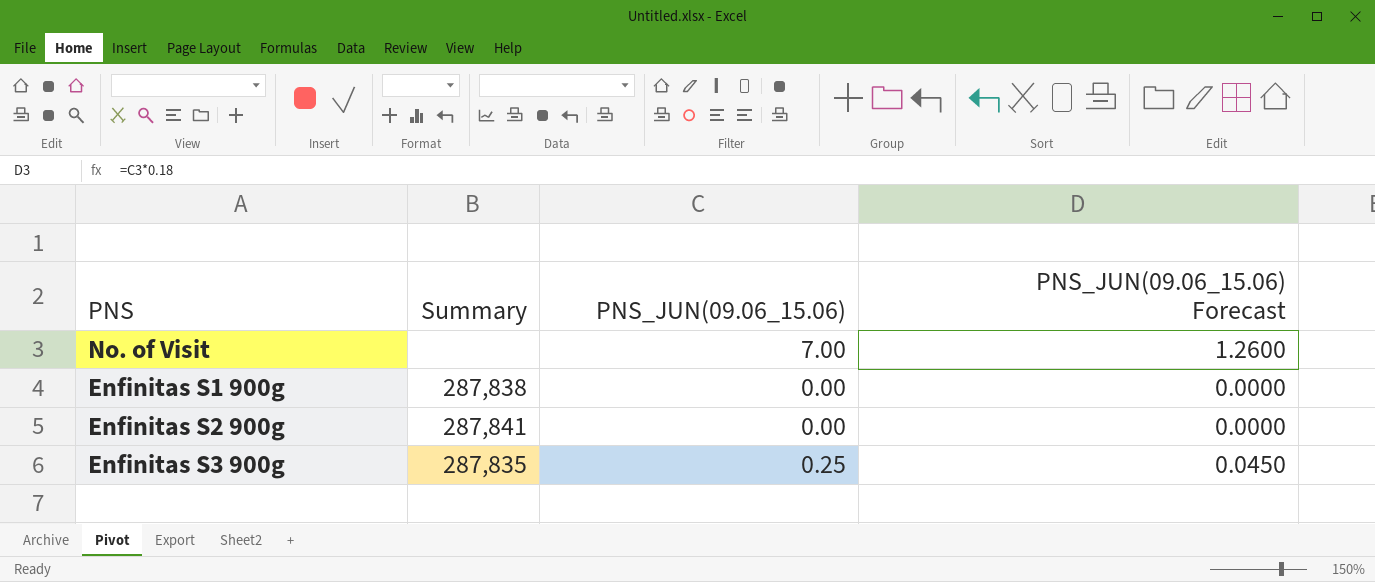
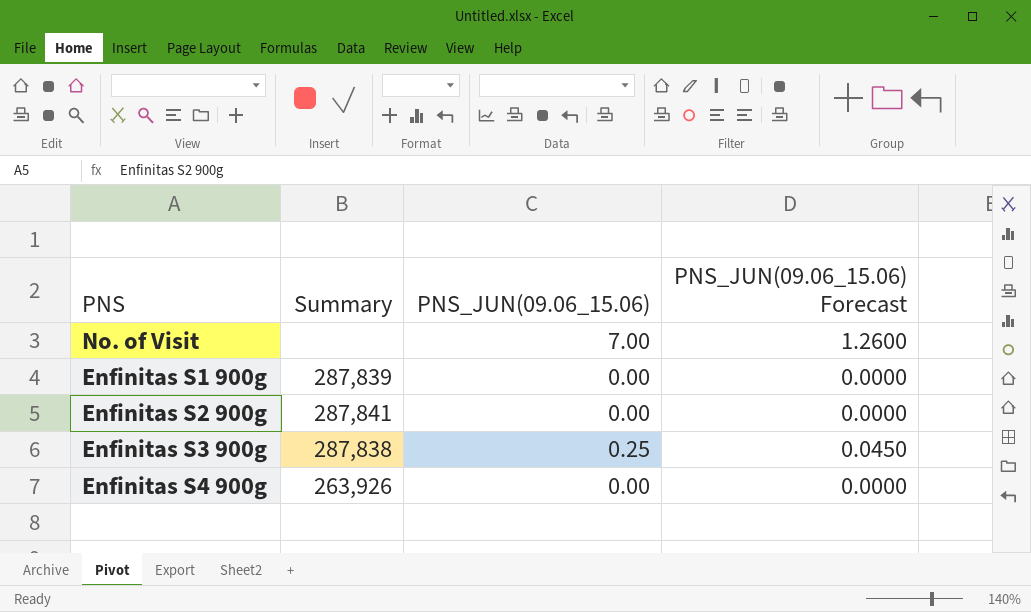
Enfinitas S1 900g | Summary: 287,838 -> 287,839
Enfinitas S3 900g | Summary: 287,835 -> 287,838
row Enfinitas S4 900g: none -> 263,926 | 0.00 | 0.0000

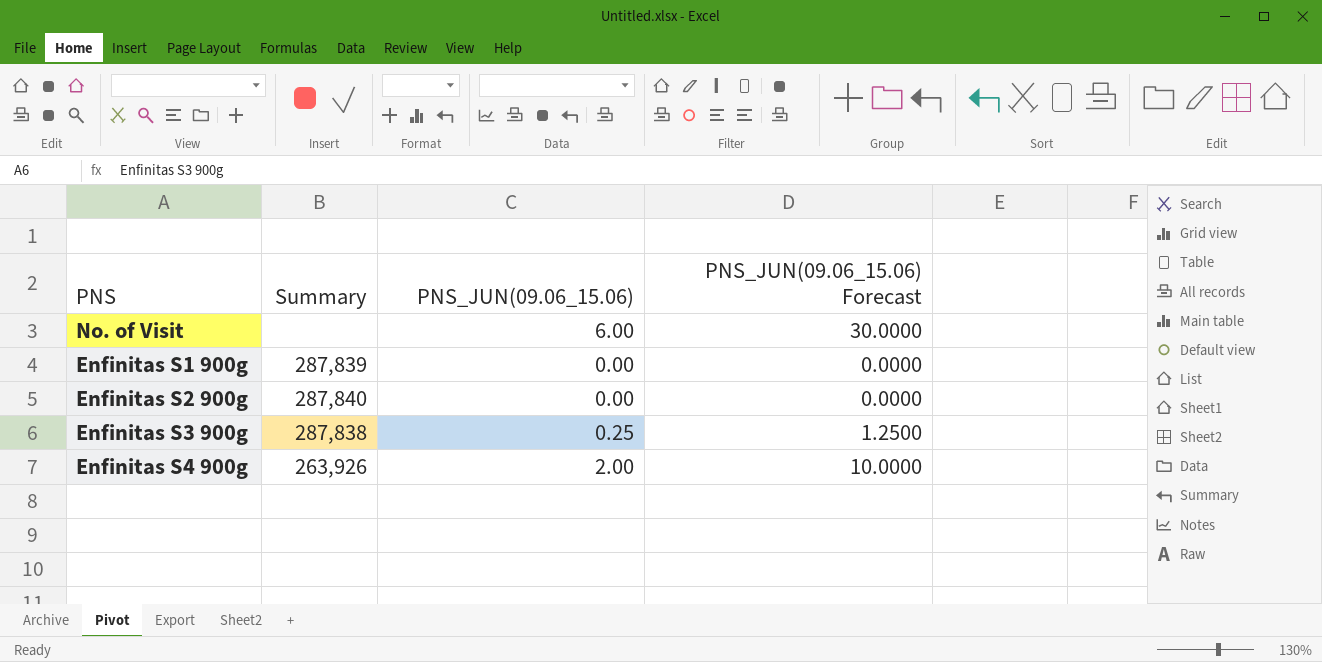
column PNS_JUN(09.06_15.06) Forecast | formula: [PNS_JUN(09.06_15.06)] * 0.18 -> [PNS_JUN(09.06_15.06)] * 5
No. of Visit | PNS_JUN(09.06_15.06): 7.00 -> 6.00
Enfinitas S2 900g | Summary: 287,841 -> 287,840
Enfinitas S4 900g | PNS_JUN(09.06_15.06): 0.00 -> 2.00

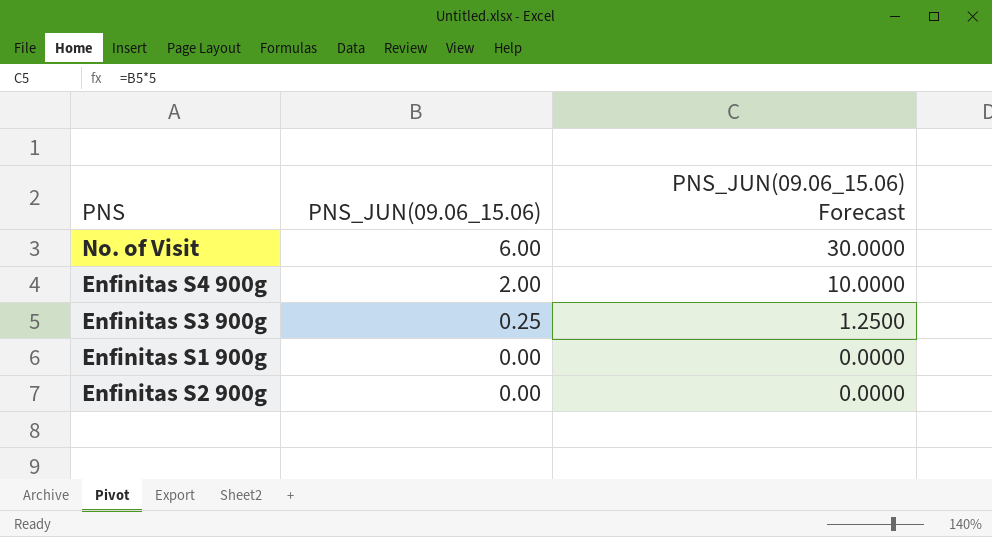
row order: none -> PNS_JUN(09.06_15.06) descending
column Summary | position: 2 -> none

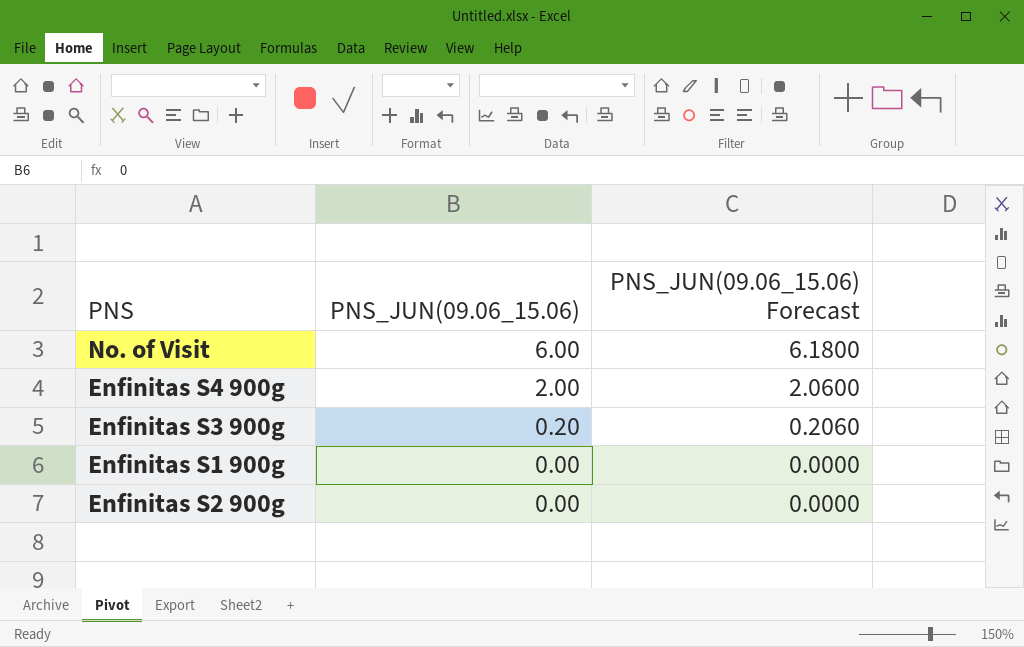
column PNS_JUN(09.06_15.06) Forecast | formula: [PNS_JUN(09.06_15.06)] * 5 -> [PNS_JUN(09.06_15.06)] * 1.03
Enfinitas S3 900g | PNS_JUN(09.06_15.06): 0.25 -> 0.20

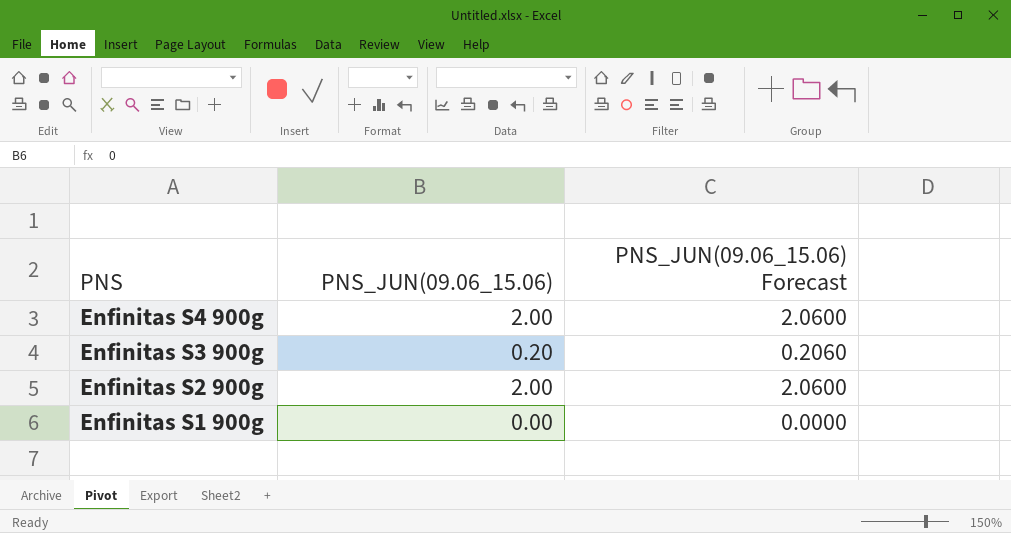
row order: PNS_JUN(09.06_15.06) descending -> PNS descending
row No. of Visit: 6.00 | 6.1800 -> none
Enfinitas S2 900g | PNS_JUN(09.06_15.06): 0.00 -> 2.00
Enfinitas S2 900g | PNS_JUN(09.06_15.06) Forecast: 0.0000 -> 2.0600

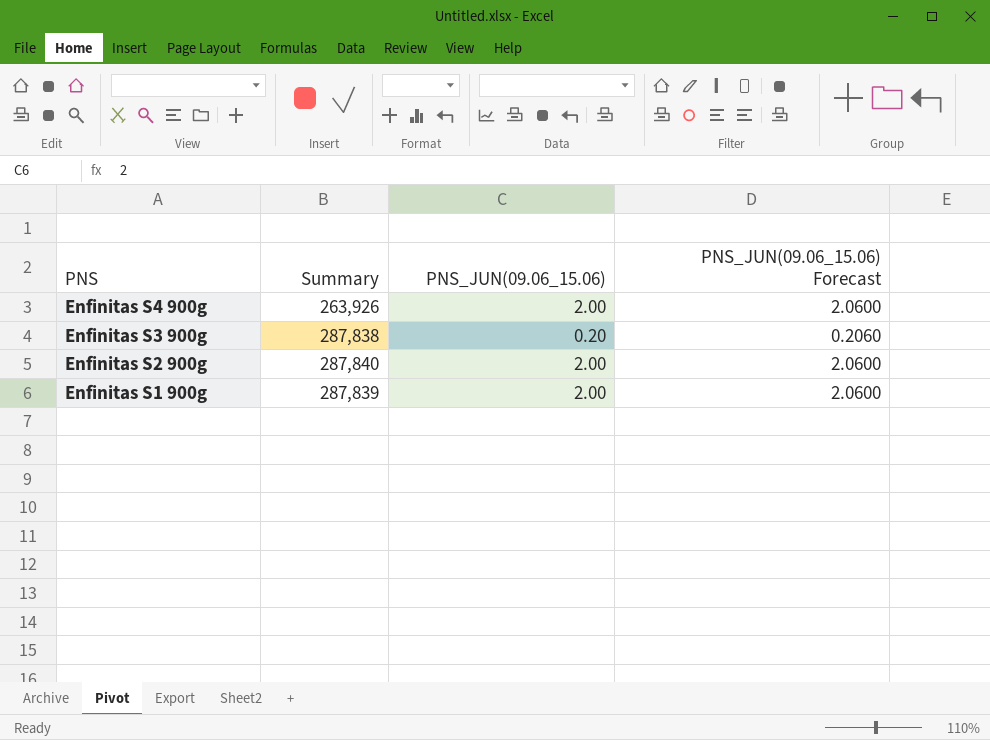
column Summary | position: none -> 2
Enfinitas S1 900g | PNS_JUN(09.06_15.06): 0.00 -> 2.00
Enfinitas S1 900g | PNS_JUN(09.06_15.06) Forecast: 0.0000 -> 2.0600

